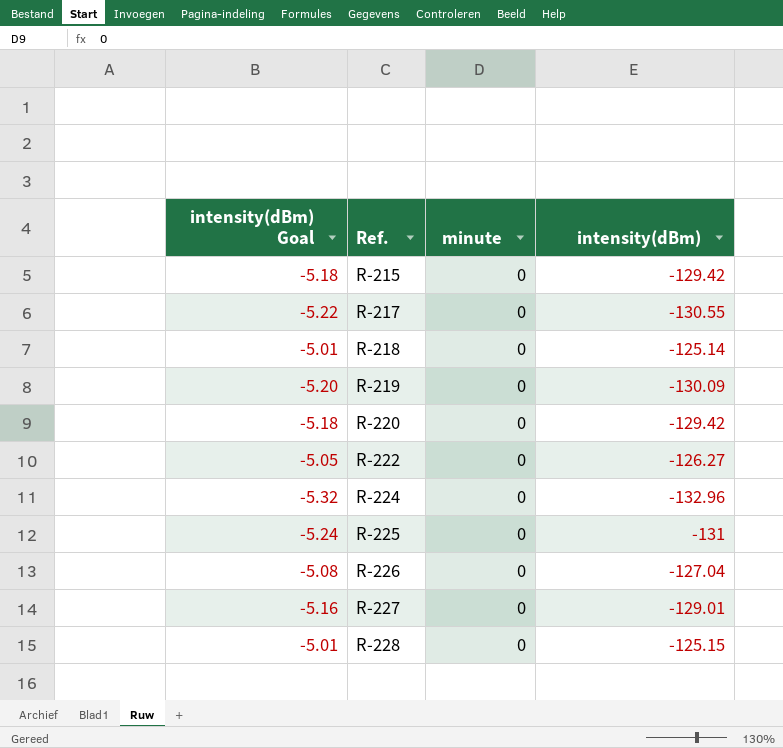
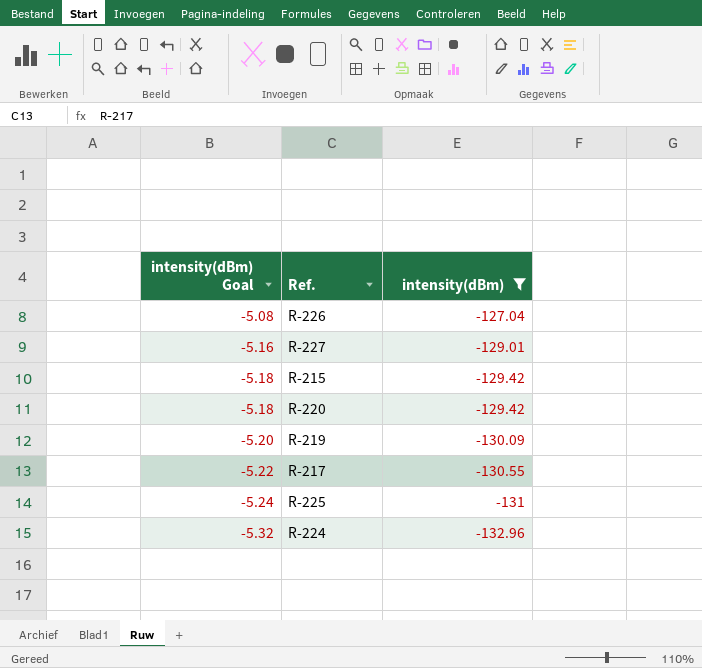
filter: none -> intensity(dBm) <= -127.04
row order: Ref. ascending -> intensity(dBm) Goal descending
column minute | position: 3 -> none

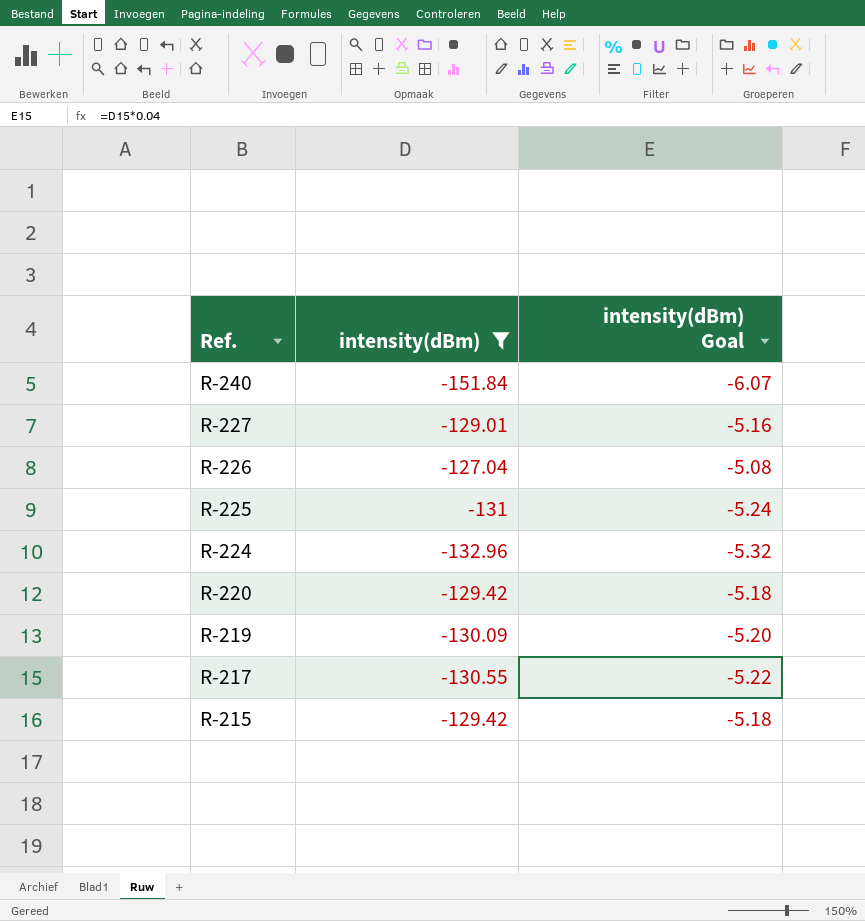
row order: intensity(dBm) Goal descending -> Ref. descending
column intensity(dBm) Goal | position: 1 -> 3
row R-240: none -> -151.84 | -6.07

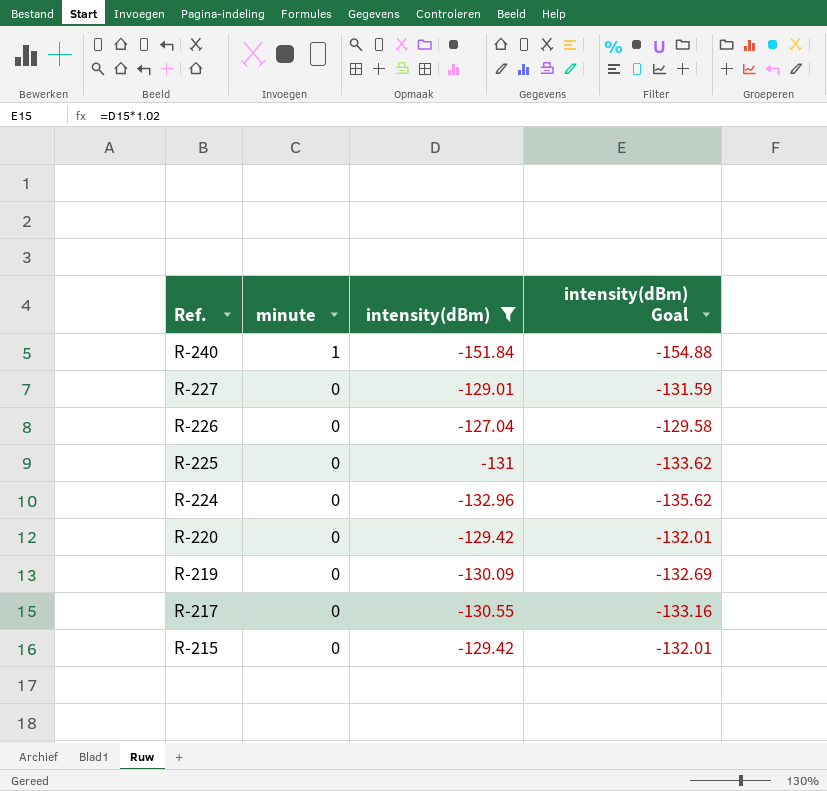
column minute | position: none -> 2
column intensity(dBm) Goal | formula: [intensity(dBm)] * 0.04 -> [intensity(dBm)] * 1.02

